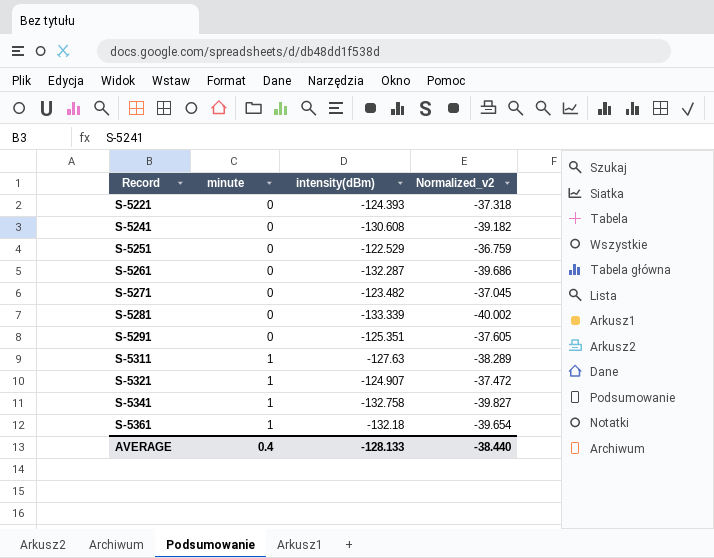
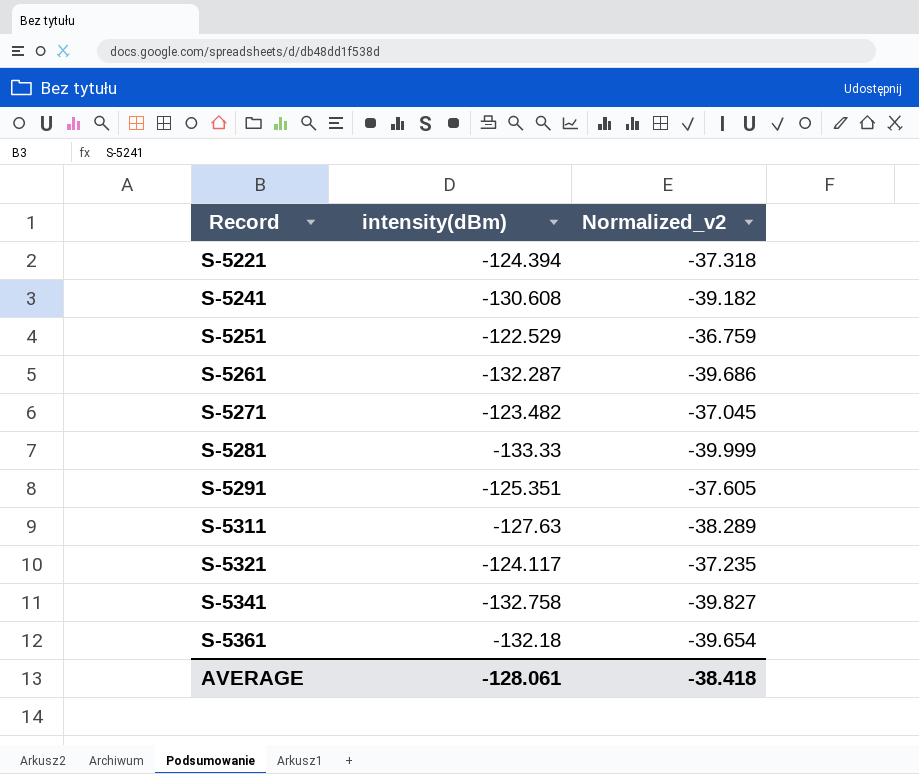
column minute | position: 2 -> none
S-5221 | intensity(dBm): -124.393 -> -124.394
S-5281 | intensity(dBm): -133.339 -> -133.33
S-5281 | Normalized_v2: -40.002 -> -39.999
S-5321 | intensity(dBm): -124.907 -> -124.117
S-5321 | Normalized_v2: -37.472 -> -37.235
AVERAGE | intensity(dBm): -128.133 -> -128.061
AVERAGE | Normalized_v2: -38.440 -> -38.418

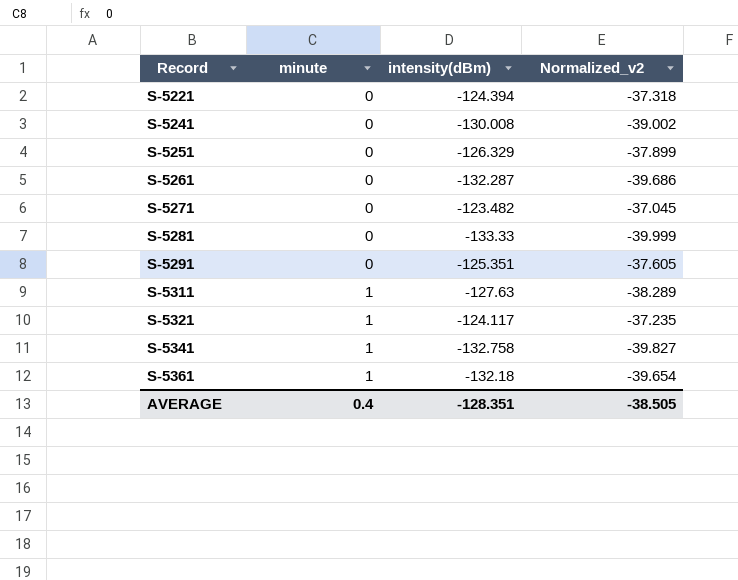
column minute | position: none -> 2
S-5241 | intensity(dBm): -130.608 -> -130.008
S-5241 | Normalized_v2: -39.182 -> -39.002
S-5251 | intensity(dBm): -122.529 -> -126.329
S-5251 | Normalized_v2: -36.759 -> -37.899
AVERAGE | intensity(dBm): -128.061 -> -128.351
AVERAGE | Normalized_v2: -38.418 -> -38.505

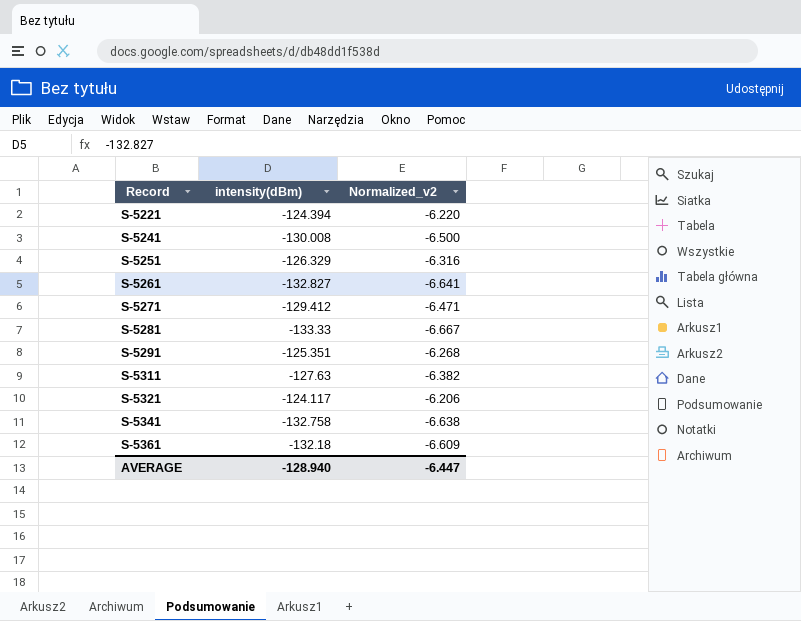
column minute | position: 2 -> none
column Normalized_v2 | formula: [intensity(dBm)] * 0.3 -> [intensity(dBm)] * 0.05
S-5261 | intensity(dBm): -132.287 -> -132.827
S-5271 | intensity(dBm): -123.482 -> -129.412
AVERAGE | intensity(dBm): -128.351 -> -128.940
AVERAGE | Normalized_v2: -38.505 -> -6.447

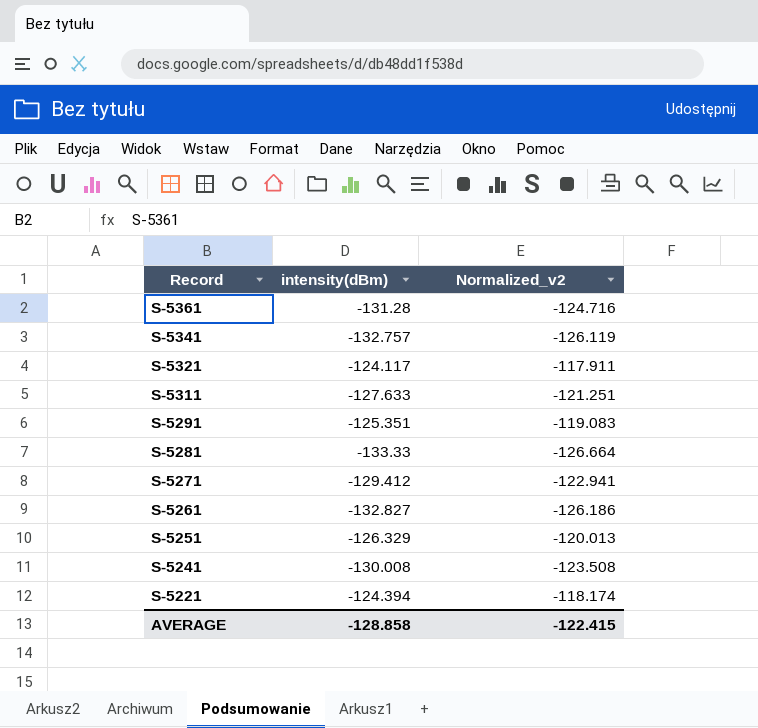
row order: Record ascending -> Record descending
column Normalized_v2 | formula: [intensity(dBm)] * 0.05 -> [intensity(dBm)] * 0.95
S-5361 | intensity(dBm): -132.18 -> -131.28
S-5341 | intensity(dBm): -132.758 -> -132.757
S-5311 | intensity(dBm): -127.63 -> -127.633
AVERAGE | intensity(dBm): -128.940 -> -128.858
AVERAGE | Normalized_v2: -6.447 -> -122.415

